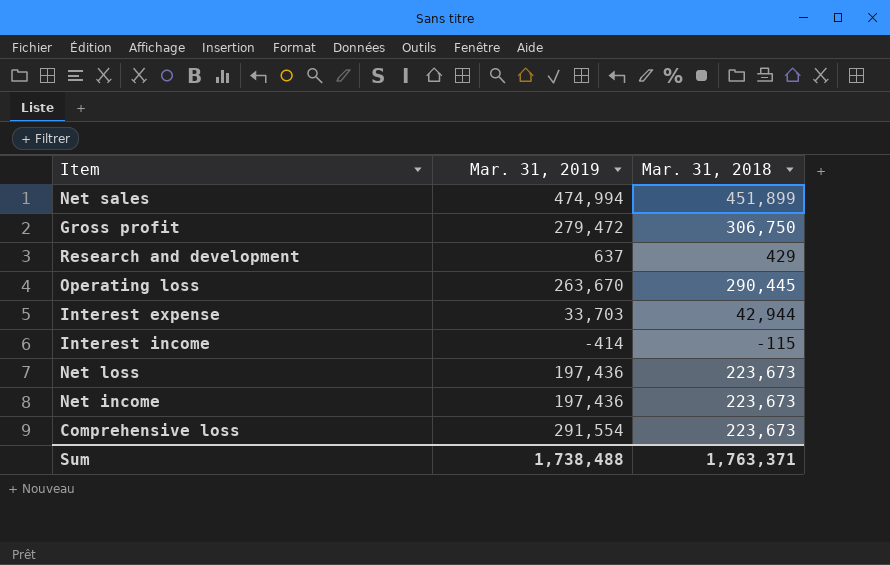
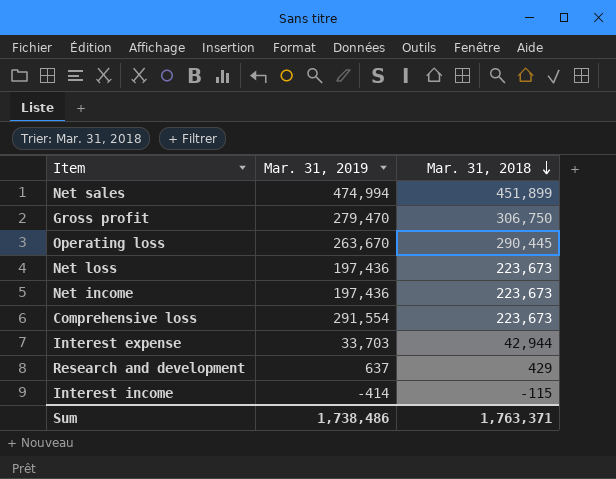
row order: none -> Mar. 31, 2018 descending
Gross profit | Mar. 31, 2019: 279,472 -> 279,470
Sum | Mar. 31, 2019: 1,738,488 -> 1,738,486

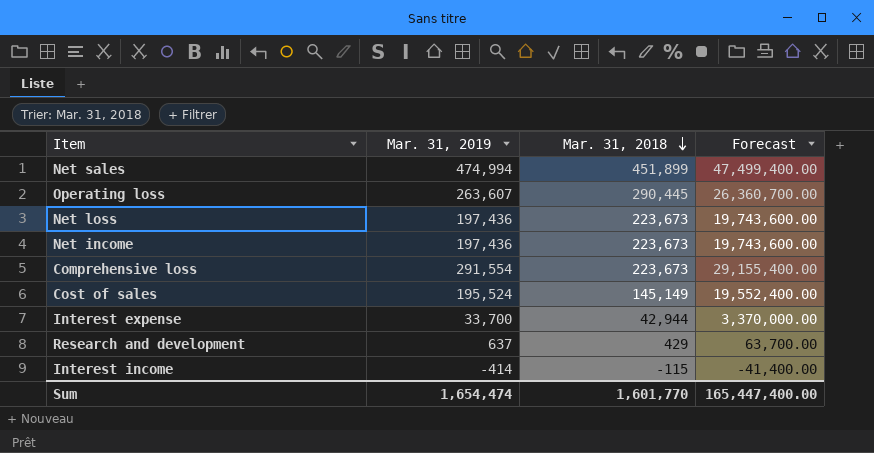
column Forecast | formula: none -> [Mar. 31, 2019] * 100
row Gross profit: 279,470 | 306,750 -> none
Operating loss | Mar. 31, 2019: 263,670 -> 263,607
row Cost of sales: none -> 195,524 | 145,149 | 19,552,400.00
Interest expense | Mar. 31, 2019: 33,703 -> 33,700
Sum | Mar. 31, 2019: 1,738,486 -> 1,654,474
Sum | Mar. 31, 2018: 1,763,371 -> 1,601,770

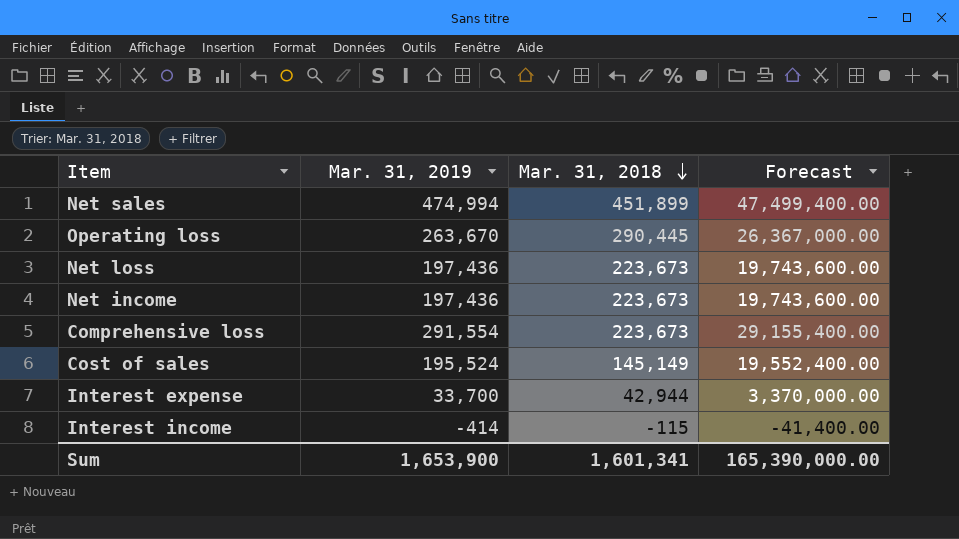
row Research and development: 637 | 429 | 63,700.00 -> none
Operating loss | Mar. 31, 2019: 263,607 -> 263,670
Operating loss | Forecast: 26,360,700.00 -> 26,367,000.00
Sum | Mar. 31, 2019: 1,654,474 -> 1,653,900
Sum | Mar. 31, 2018: 1,601,770 -> 1,601,341
Sum | Forecast: 165,447,400.00 -> 165,390,000.00

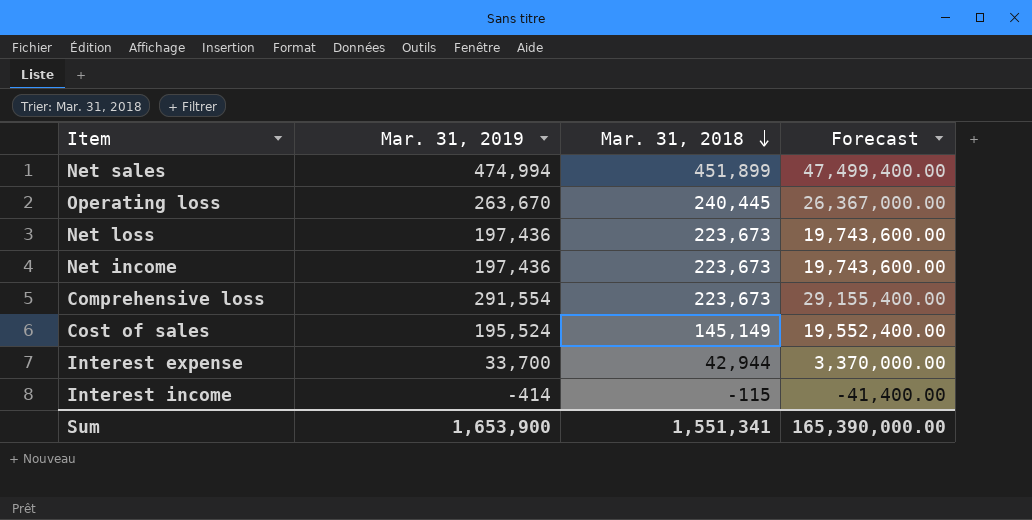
Operating loss | Mar. 31, 2018: 290,445 -> 240,445
Sum | Mar. 31, 2018: 1,601,341 -> 1,551,341

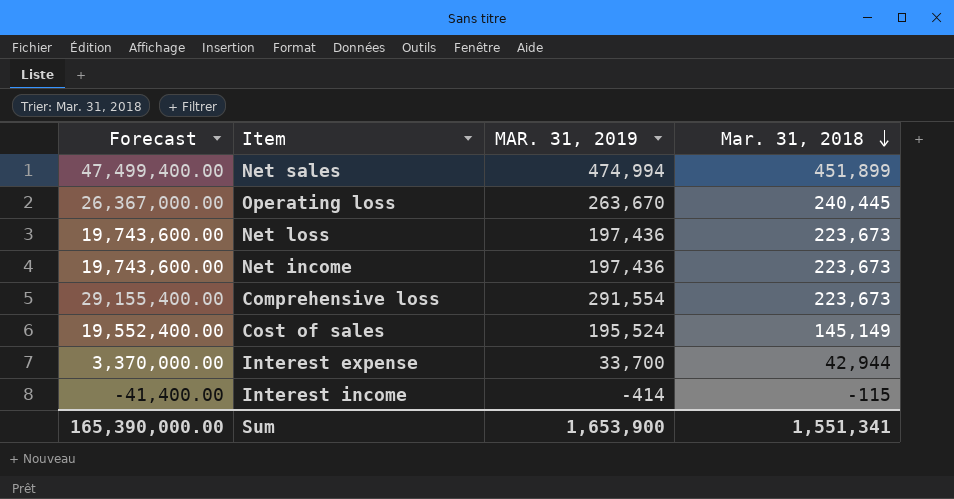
column Forecast | position: 4 -> 1
column name: Mar. 31, 2019 -> MAR. 31, 2019

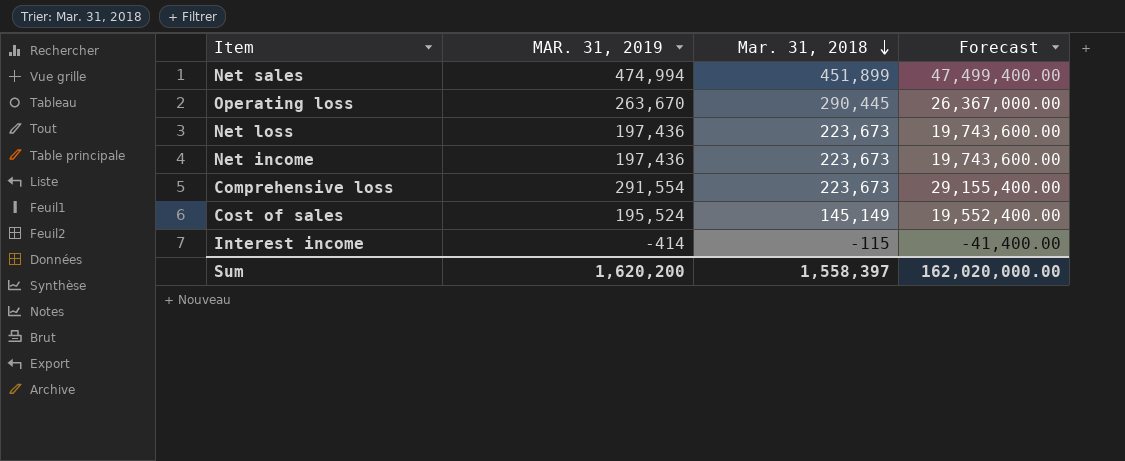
column Forecast | position: 1 -> 4
row Interest expense: 3,370,000.00 | 33,700 | 42,944 -> none
Operating loss | Mar. 31, 2018: 240,445 -> 290,445
Sum | MAR. 31, 2019: 1,653,900 -> 1,620,200
Sum | Mar. 31, 2018: 1,551,341 -> 1,558,397
Sum | Forecast: 165,390,000.00 -> 162,020,000.00

